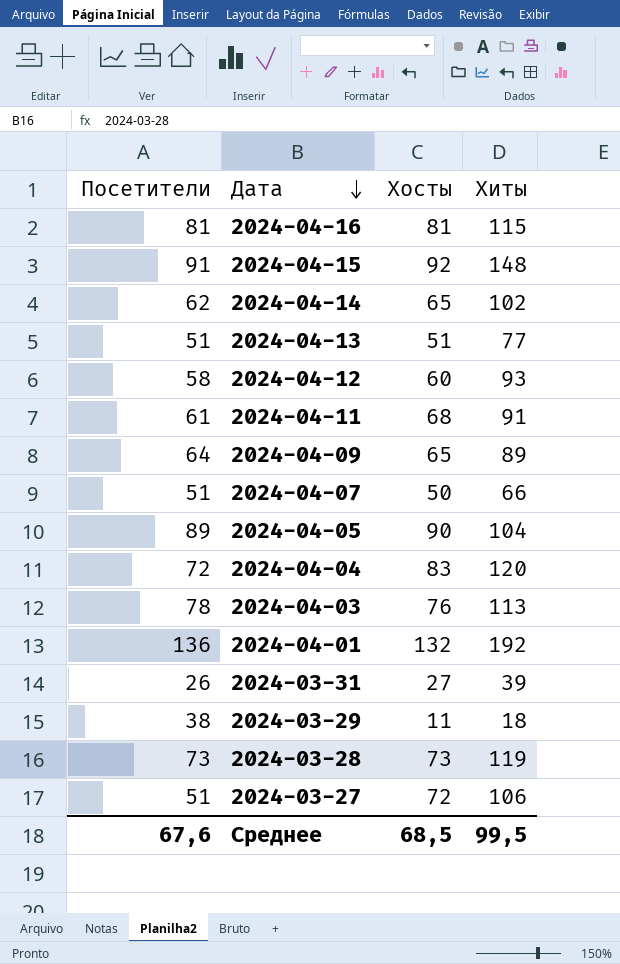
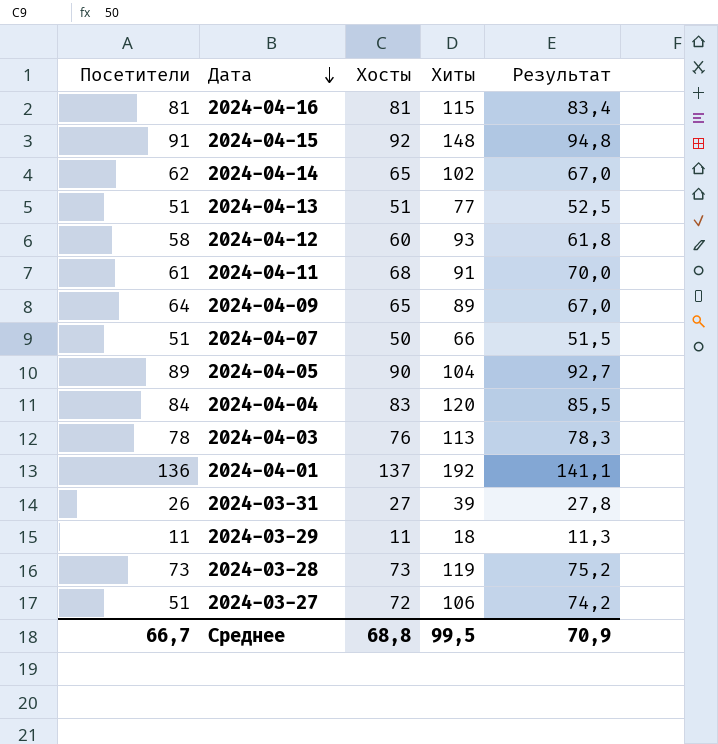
column Результат | formula: none -> [Хосты] * 1,03
2024-04-04 | Посетители: 72 -> 84
2024-04-01 | Хосты: 132 -> 137
2024-03-29 | Посетители: 38 -> 11
Среднее | Посетители: 67,6 -> 66,7
Среднее | Хосты: 68,5 -> 68,8

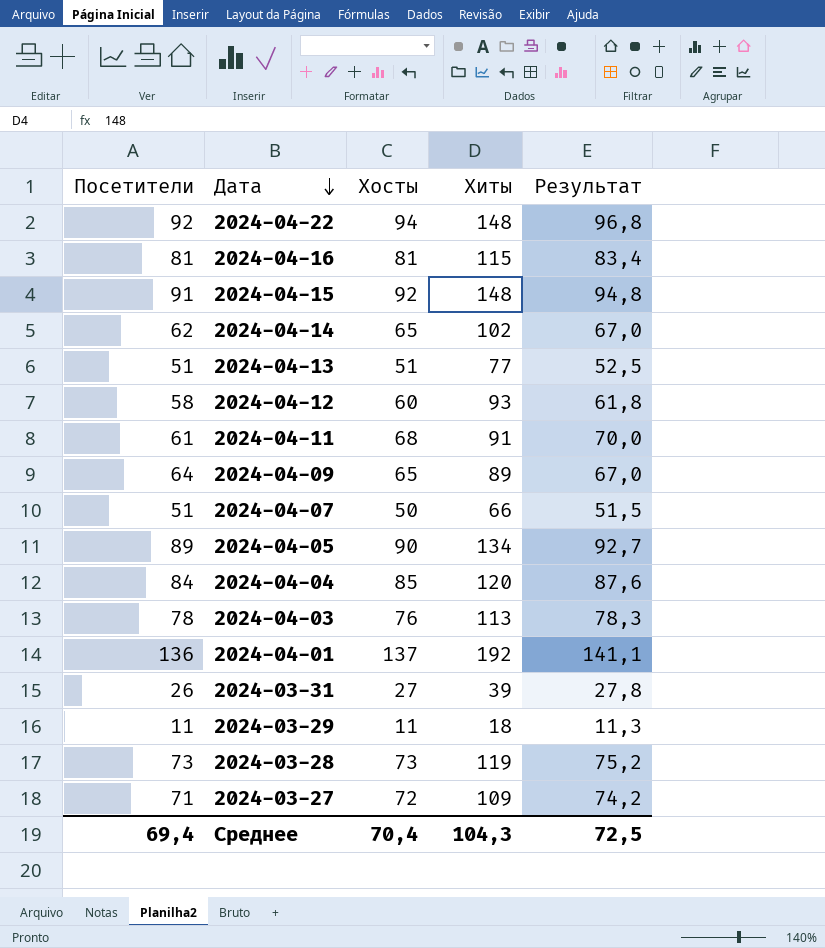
row 2024-04-22: none -> 92 | 94 | 148 | 96,8
2024-04-05 | Хиты: 104 -> 134
2024-04-04 | Хосты: 83 -> 85
2024-04-04 | Результат: 85,5 -> 87,6
2024-03-27 | Посетители: 51 -> 71
2024-03-27 | Хиты: 106 -> 109
Среднее | Посетители: 66,7 -> 69,4
Среднее | Хосты: 68,8 -> 70,4
Среднее | Хиты: 99,5 -> 104,3
Среднее | Результат: 70,9 -> 72,5

